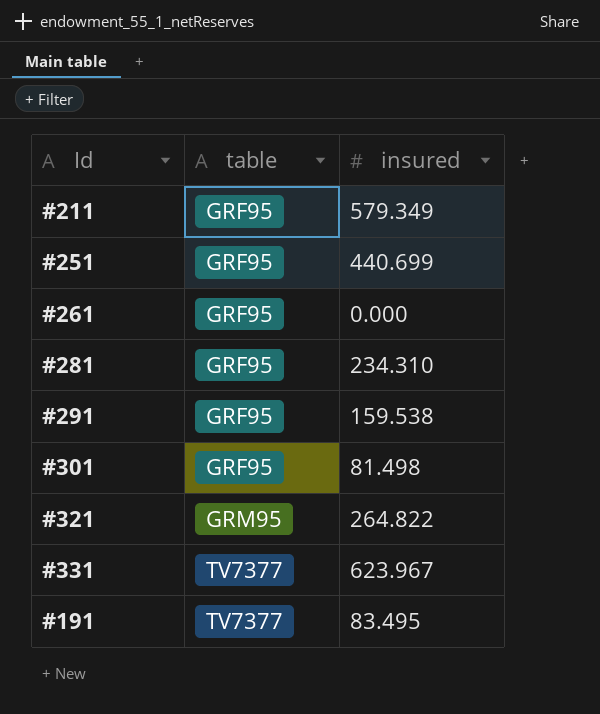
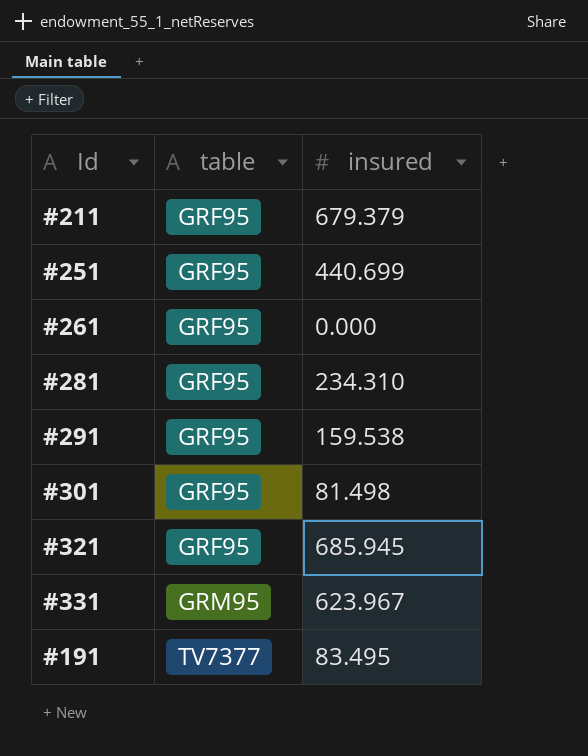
#211 | insured: 579.349 -> 679.379
#321 | table: GRM95 -> GRF95
#321 | insured: 264.822 -> 685.945
#331 | table: TV7377 -> GRM95

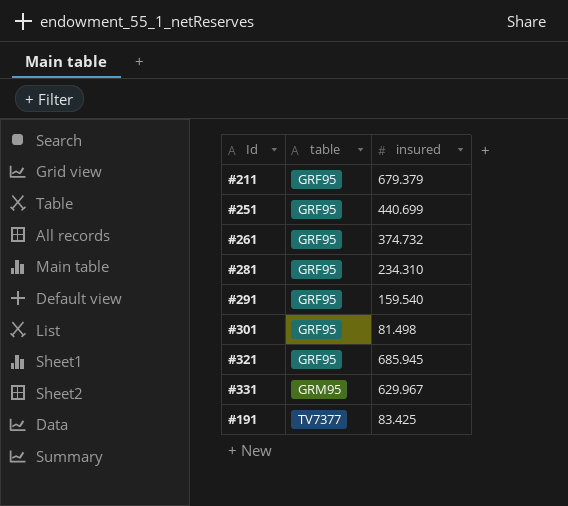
#261 | insured: 0.000 -> 374.732
#291 | insured: 159.538 -> 159.540
#331 | insured: 623.967 -> 629.967
#191 | insured: 83.495 -> 83.425

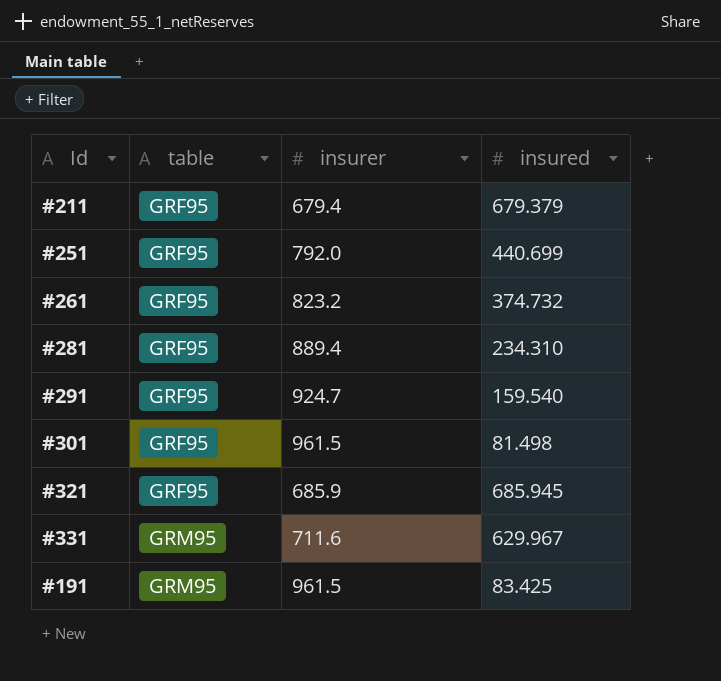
column insurer | position: none -> 3
#191 | table: TV7377 -> GRM95

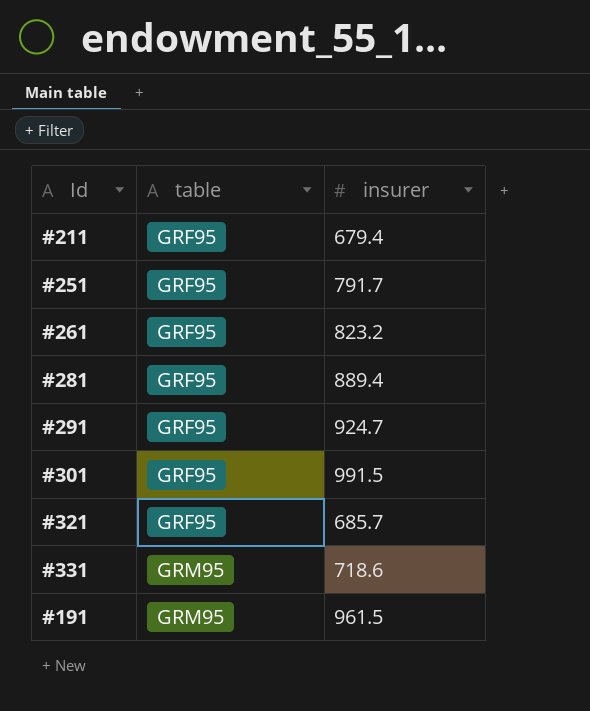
column insured | position: 4 -> none
#251 | insurer: 792.0 -> 791.7
#301 | insurer: 961.5 -> 991.5
#321 | insurer: 685.9 -> 685.7
#331 | insurer: 711.6 -> 718.6

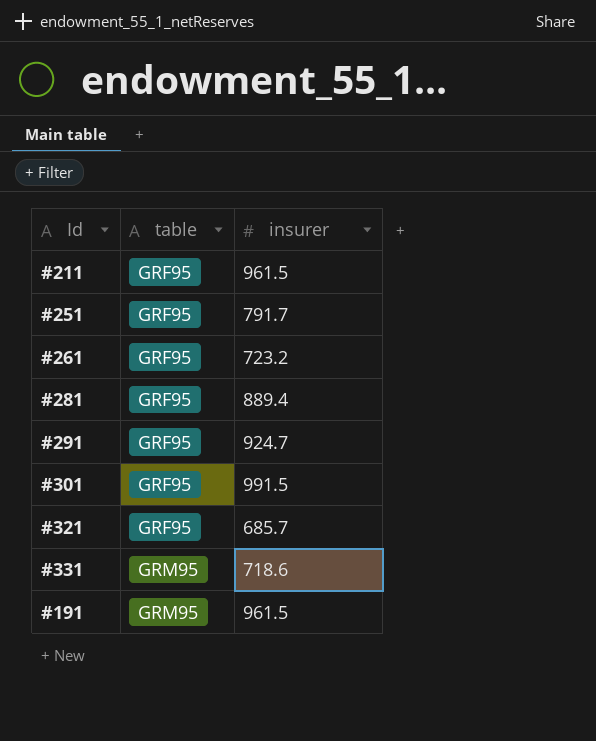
#211 | insurer: 679.4 -> 961.5
#261 | insurer: 823.2 -> 723.2

